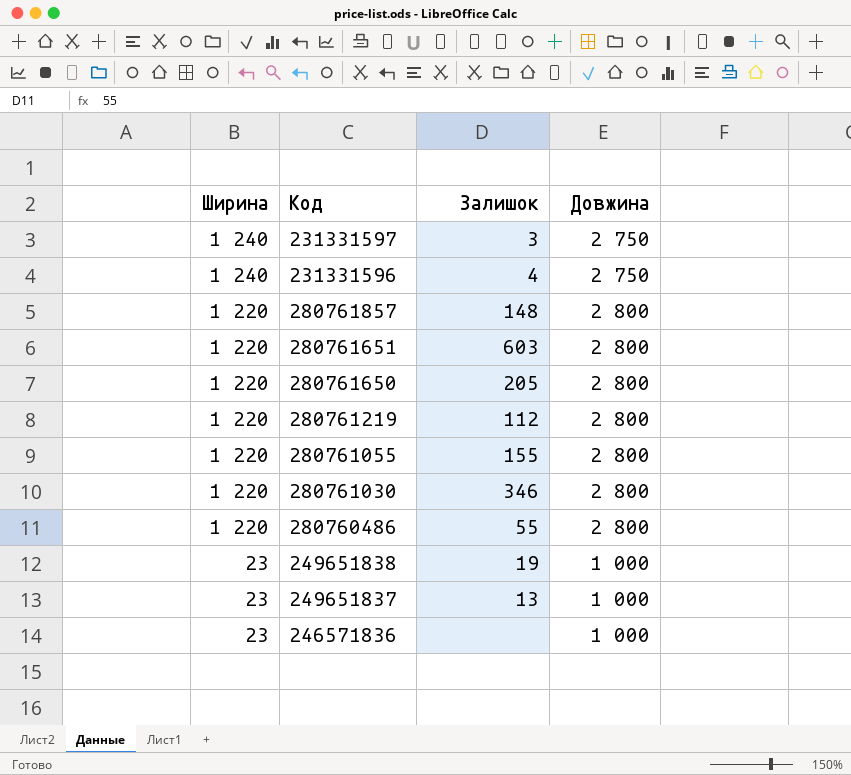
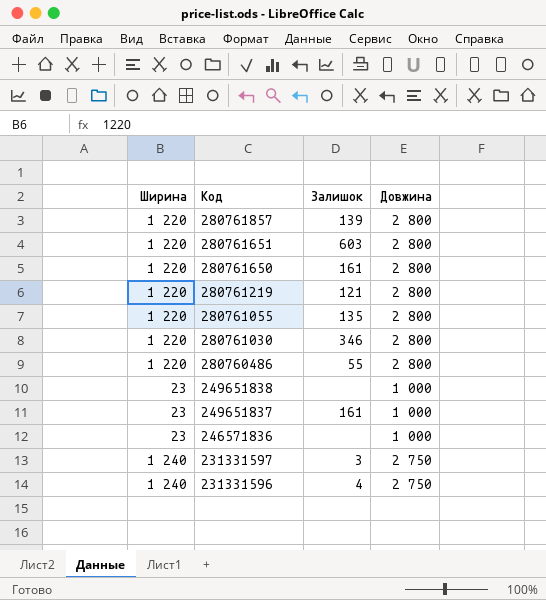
row order: Ширина descending -> Код descending
280761857 | Залишок: 148 -> 139
280761650 | Залишок: 205 -> 161
280761219 | Залишок: 112 -> 121
280761055 | Залишок: 155 -> 135
249651838 | Залишок: 19 -> none
249651837 | Залишок: 13 -> 161

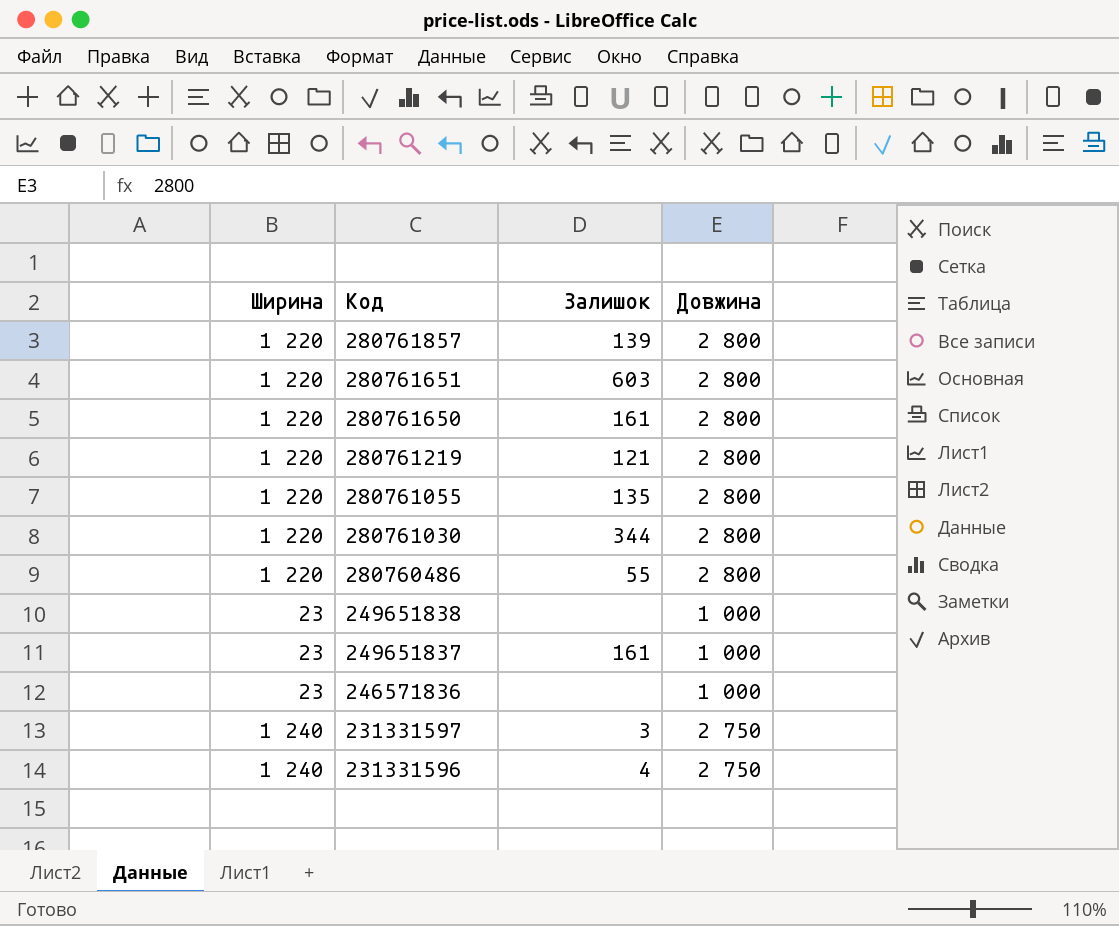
280761030 | Залишок: 346 -> 344

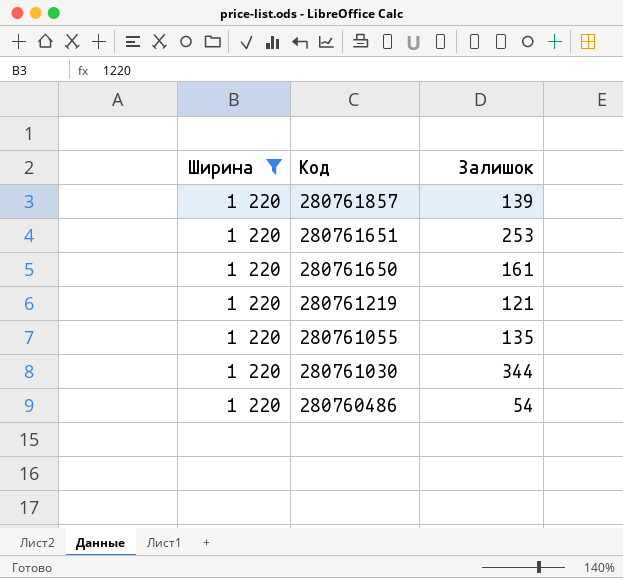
filter: none -> Ширина = 1 220
column Довжина | position: 4 -> none
280761651 | Залишок: 603 -> 253
280760486 | Залишок: 55 -> 54

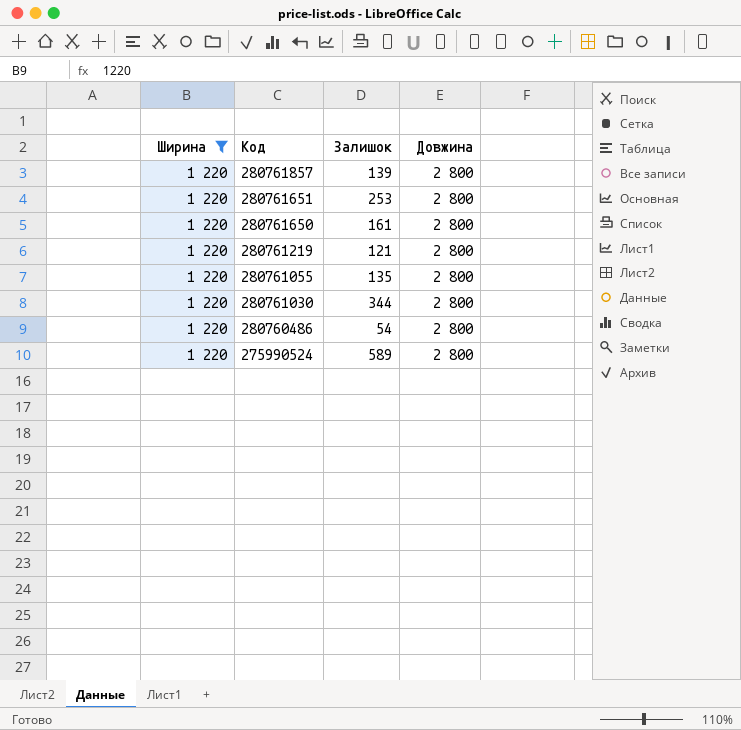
column Довжина | position: none -> 4
row 275990524: none -> 1 220 | 589 | 2 800

